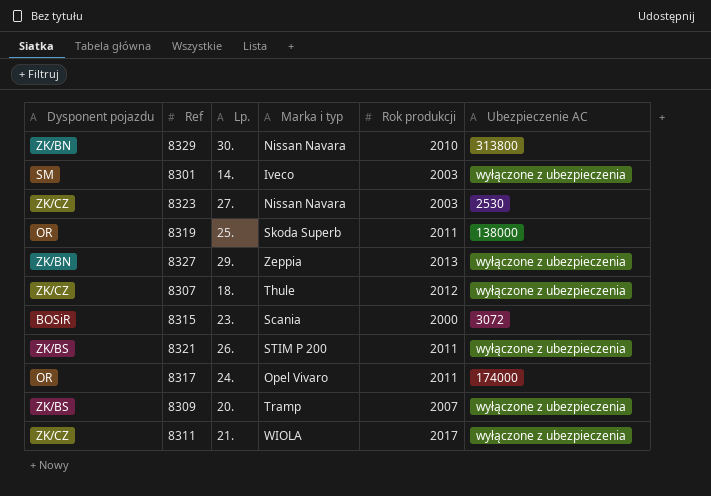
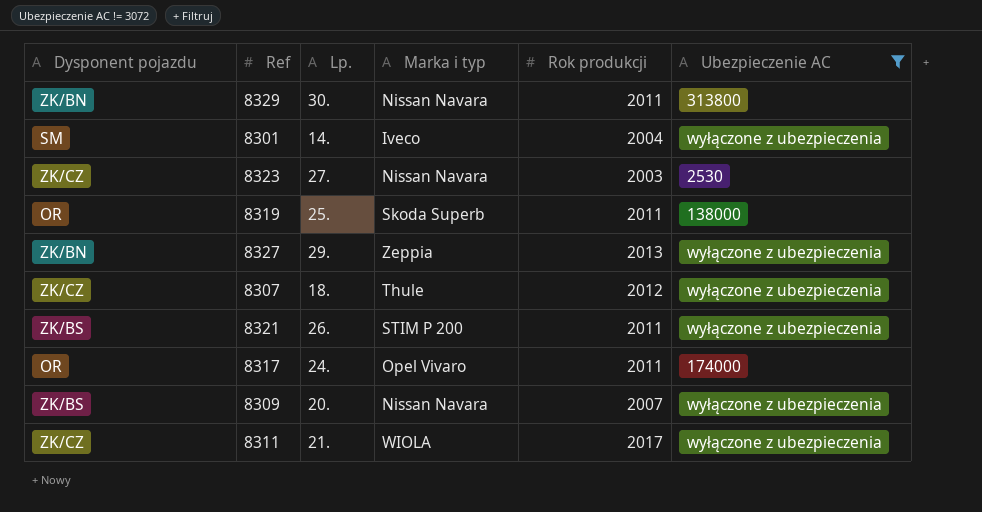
filter: none -> Ubezpieczenie AC != 3072
8329 | Rok produkcji: 2010 -> 2011
8301 | Rok produkcji: 2003 -> 2004
8309 | Marka i typ: Tramp -> Nissan Navara

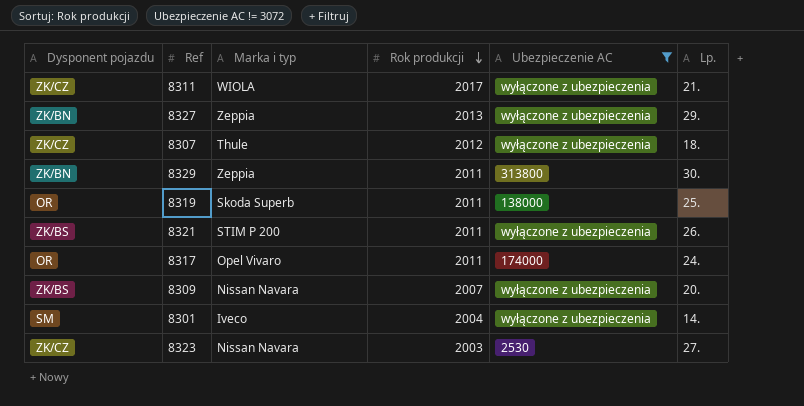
row order: none -> Rok produkcji descending
column Lp. | position: 3 -> 6
8329 | Marka i typ: Nissan Navara -> Zeppia

